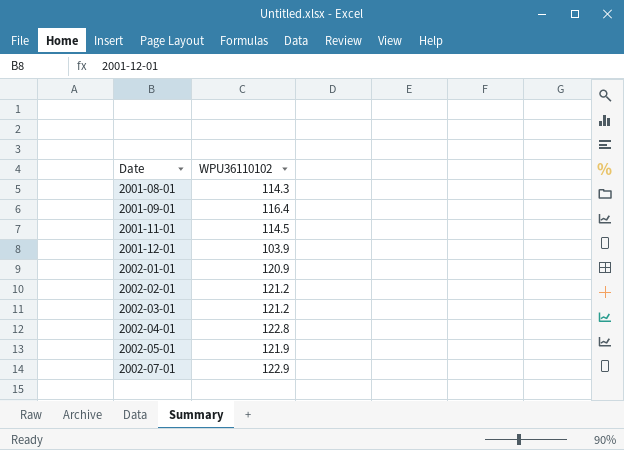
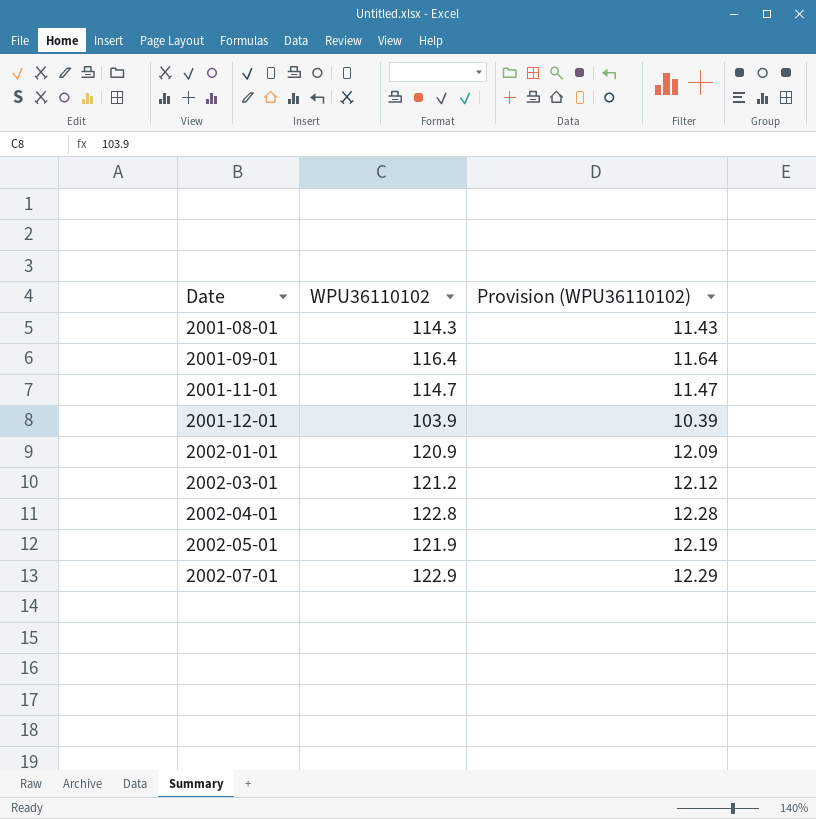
column Provision (WPU36110102) | formula: none -> [WPU36110102] * 0.1
row 2002-02-01: 121.2 -> none
2001-11-01 | WPU36110102: 114.5 -> 114.7

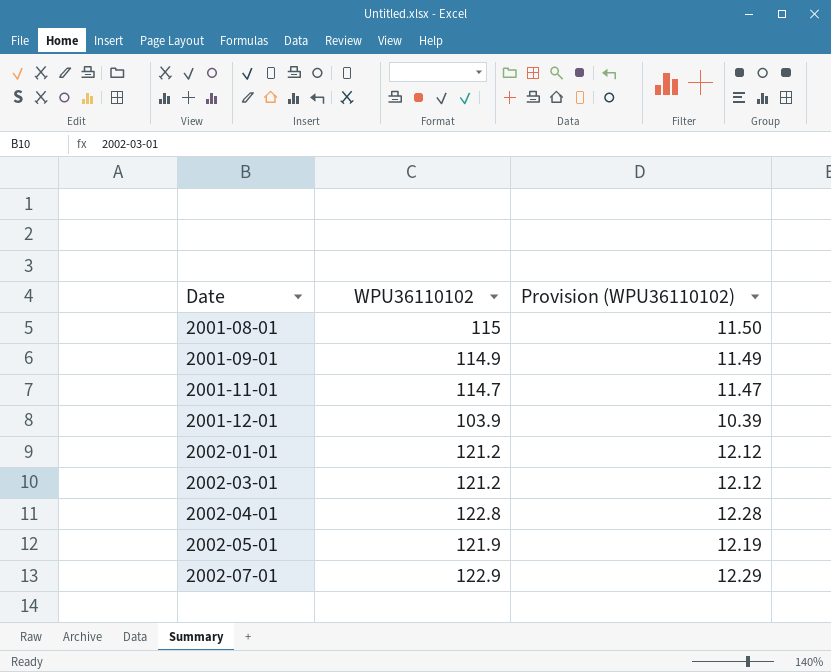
2001-08-01 | WPU36110102: 114.3 -> 115
2001-08-01 | Provision (WPU36110102): 11.43 -> 11.50
2001-09-01 | WPU36110102: 116.4 -> 114.9
2001-09-01 | Provision (WPU36110102): 11.64 -> 11.49
2002-01-01 | WPU36110102: 120.9 -> 121.2
2002-01-01 | Provision (WPU36110102): 12.09 -> 12.12

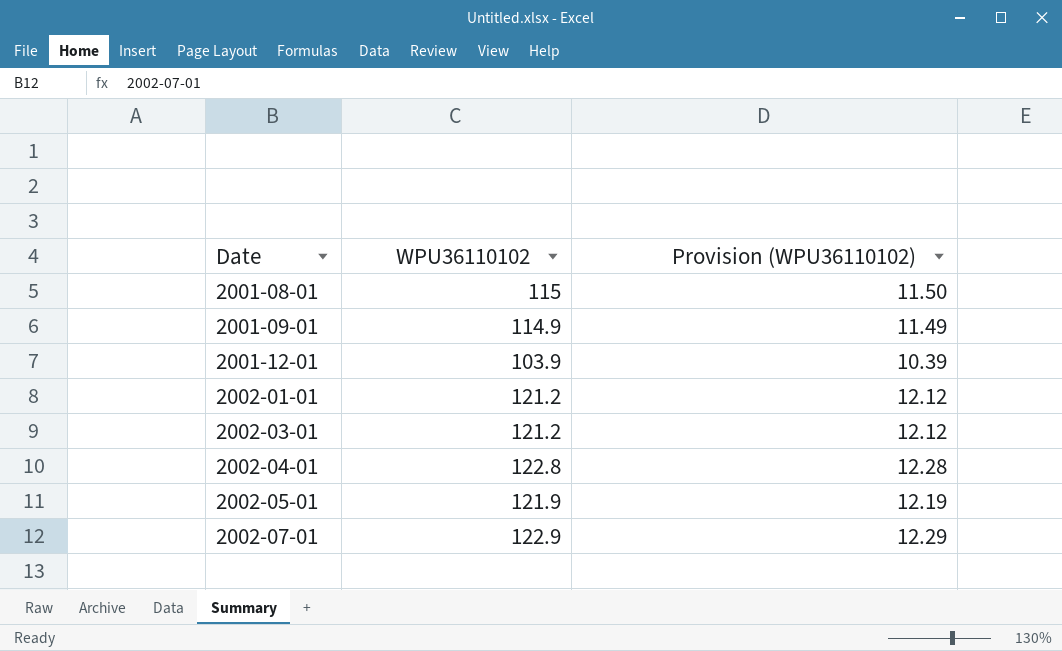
row 2001-11-01: 114.7 | 11.47 -> none

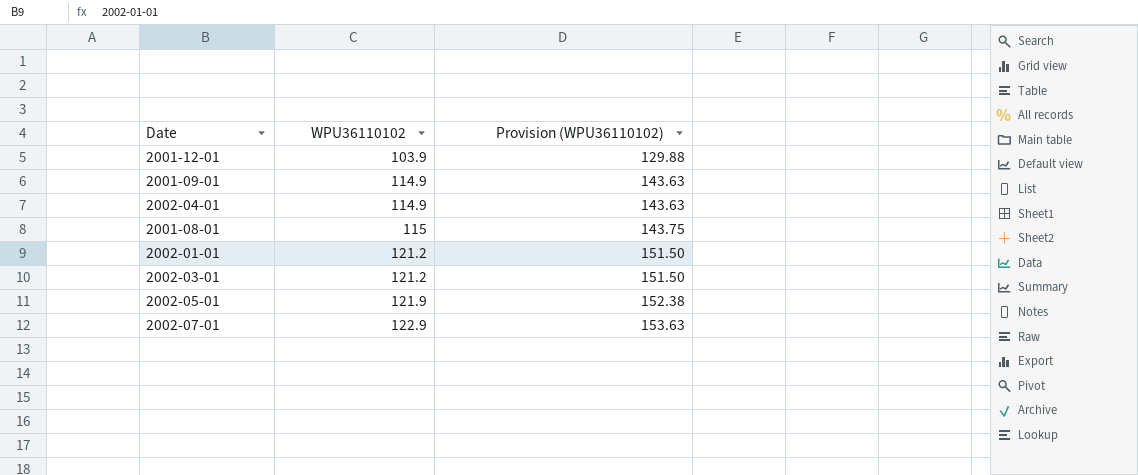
row order: Date ascending -> WPU36110102 ascending
column Provision (WPU36110102) | formula: [WPU36110102] * 0.1 -> [WPU36110102] * 1.25
2002-04-01 | WPU36110102: 122.8 -> 114.9

